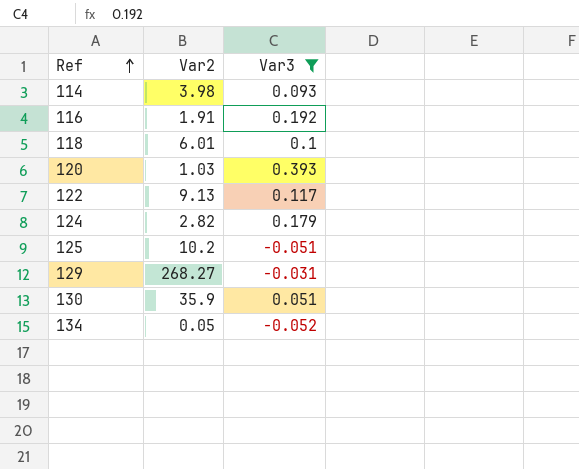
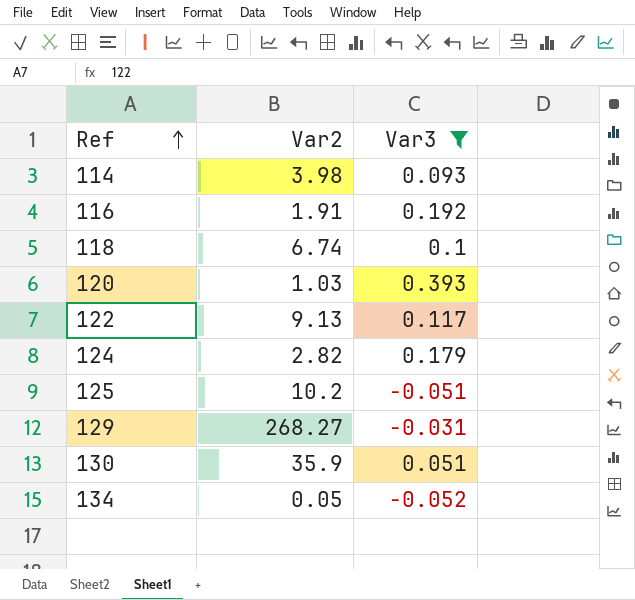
118 | Var2: 6.01 -> 6.74

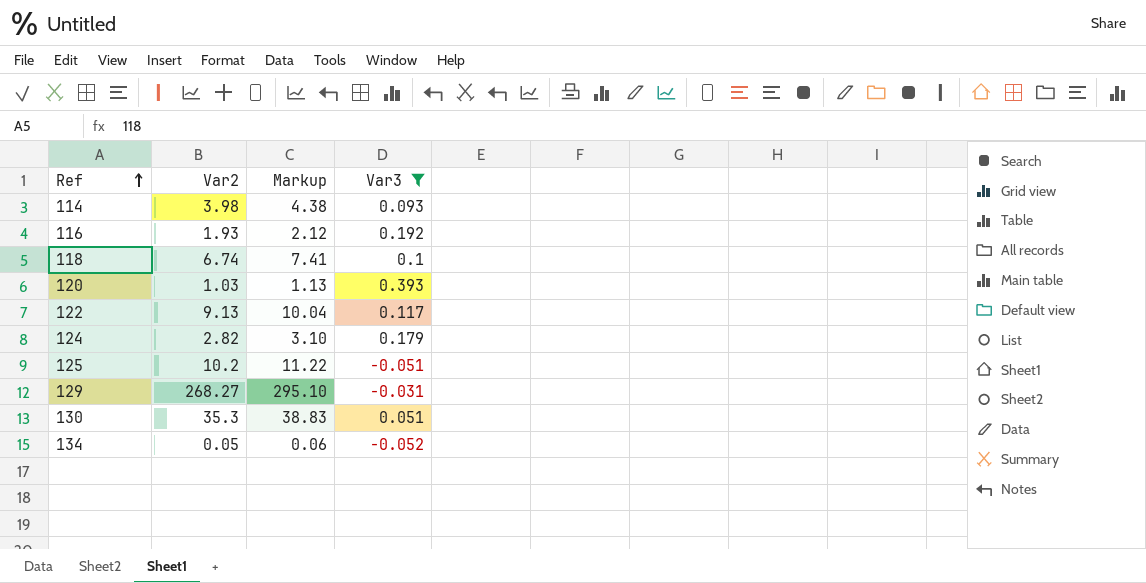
column Markup | formula: none -> [Var2] * 1.1
116 | Var2: 1.91 -> 1.93
130 | Var2: 35.9 -> 35.3

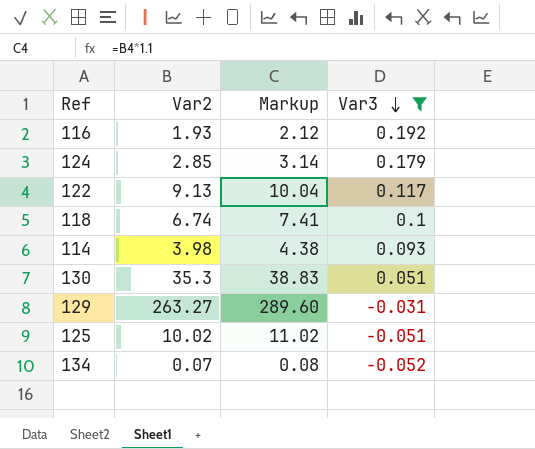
row order: Ref ascending -> Var3 descending
row 120: 1.03 | 1.13 | 0.393 -> none
124 | Var2: 2.82 -> 2.85
124 | Markup: 3.10 -> 3.14
129 | Var2: 268.27 -> 263.27
129 | Markup: 295.10 -> 289.60
125 | Var2: 10.2 -> 10.02
125 | Markup: 11.22 -> 11.02
134 | Var2: 0.05 -> 0.07
134 | Markup: 0.06 -> 0.08

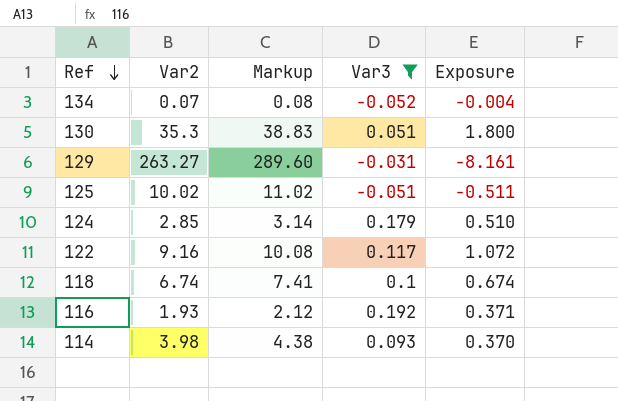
row order: Var3 descending -> Ref descending
column Exposure | formula: none -> [Var2] * [Var3]
122 | Var2: 9.13 -> 9.16
122 | Markup: 10.04 -> 10.08

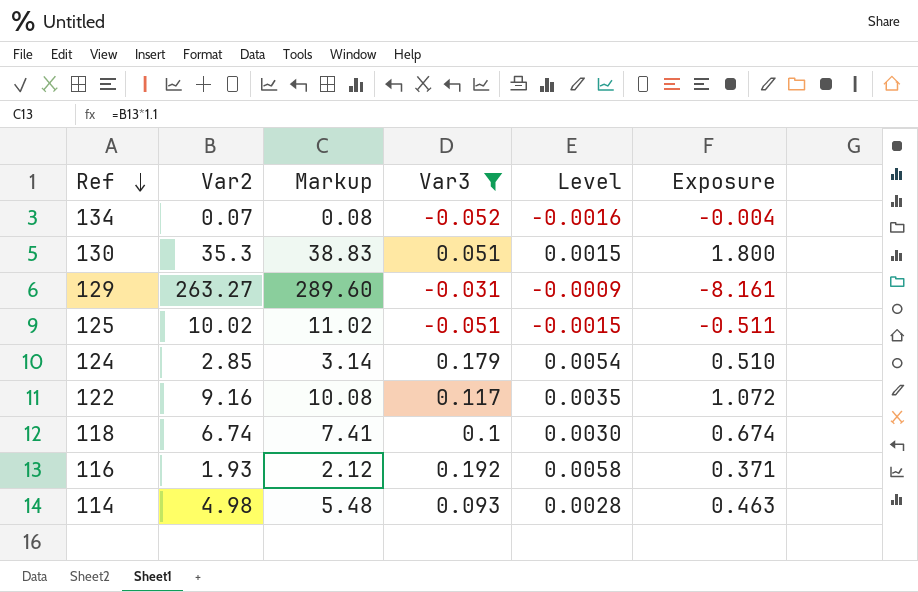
column Level | formula: none -> [Var3] * 0.03
114 | Var2: 3.98 -> 4.98
114 | Markup: 4.38 -> 5.48
114 | Exposure: 0.370 -> 0.463

